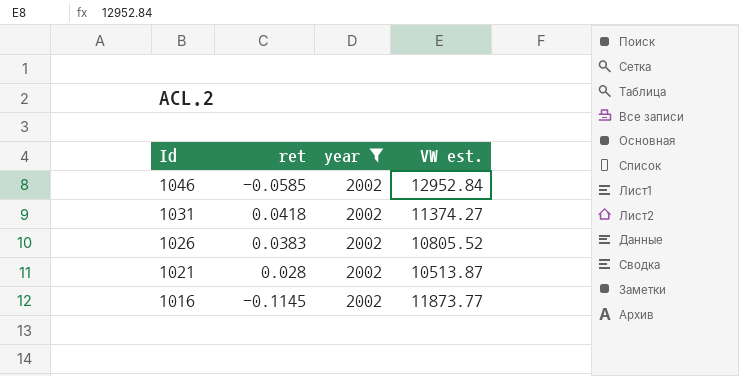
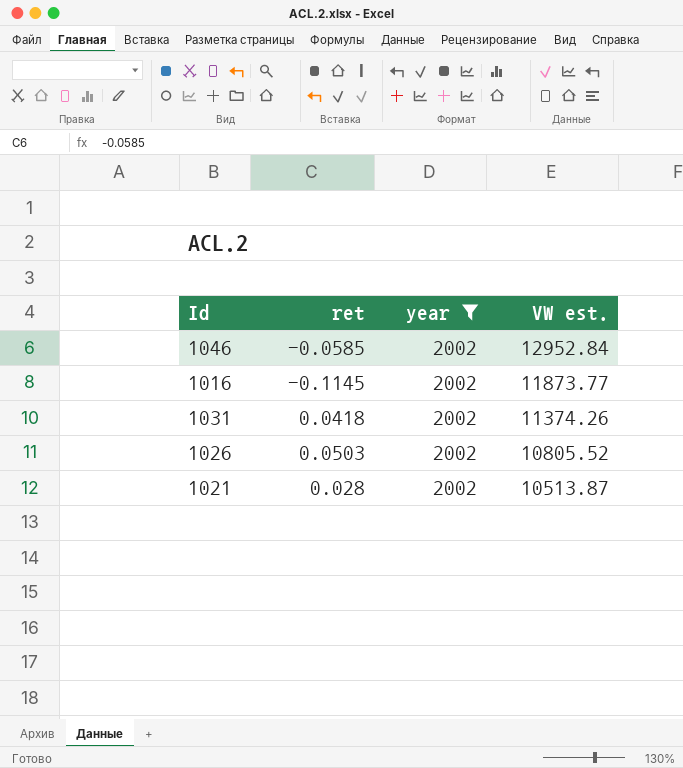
row order: Id descending -> VW est. descending
1031 | VW est.: 11374.27 -> 11374.26
1026 | ret: 0.0383 -> 0.0503

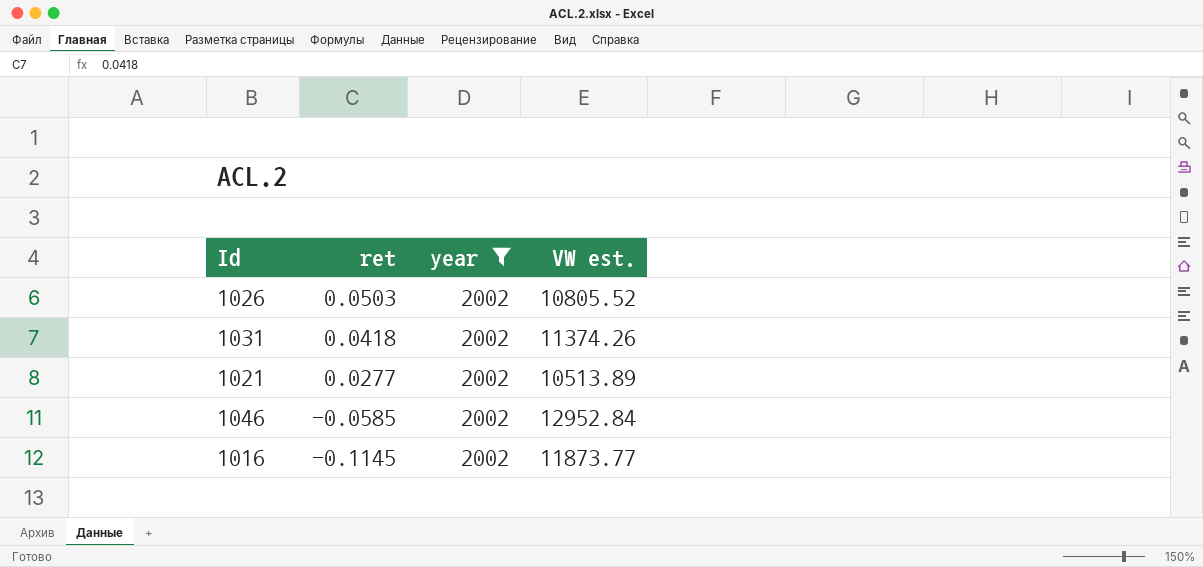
row order: VW est. descending -> ret descending
1021 | ret: 0.028 -> 0.0277
1021 | VW est.: 10513.87 -> 10513.89

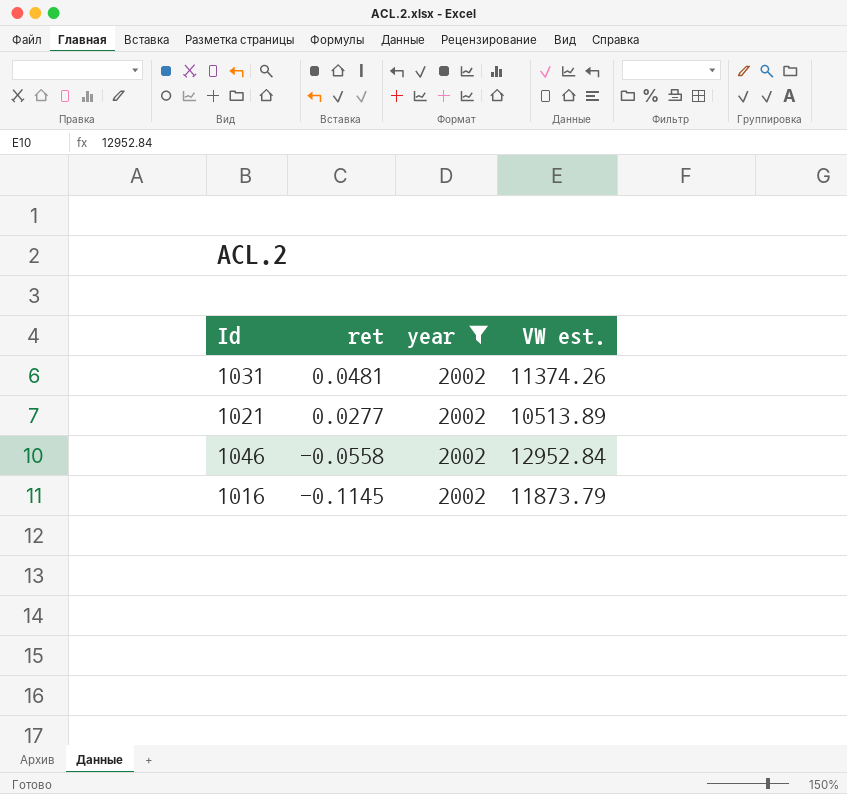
row 1026: 0.0503 | 2002 | 10805.52 -> none
1031 | ret: 0.0418 -> 0.0481
1046 | ret: -0.0585 -> -0.0558
1016 | VW est.: 11873.77 -> 11873.79

